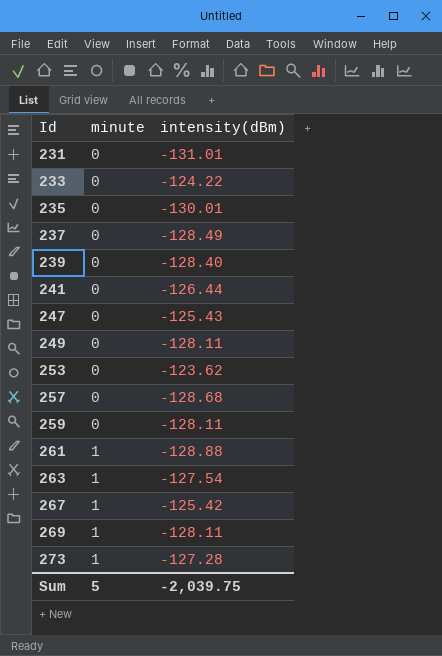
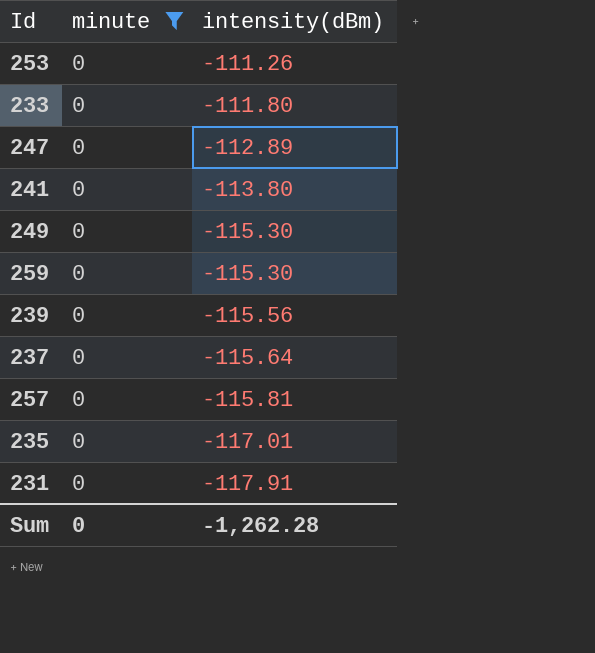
filter: none -> minute = 0
row order: Id ascending -> intensity(dBm) descending
253 | intensity(dBm): -123.62 -> -111.26
233 | intensity(dBm): -124.22 -> -111.80
247 | intensity(dBm): -125.43 -> -112.89
241 | intensity(dBm): -126.44 -> -113.80
249 | intensity(dBm): -128.11 -> -115.30
259 | intensity(dBm): -128.11 -> -115.30
239 | intensity(dBm): -128.40 -> -115.56
237 | intensity(dBm): -128.49 -> -115.64
257 | intensity(dBm): -128.68 -> -115.81
235 | intensity(dBm): -130.01 -> -117.01
231 | intensity(dBm): -131.01 -> -117.91
Sum | minute: 5 -> 0
Sum | intensity(dBm): -2,039.75 -> -1,262.28

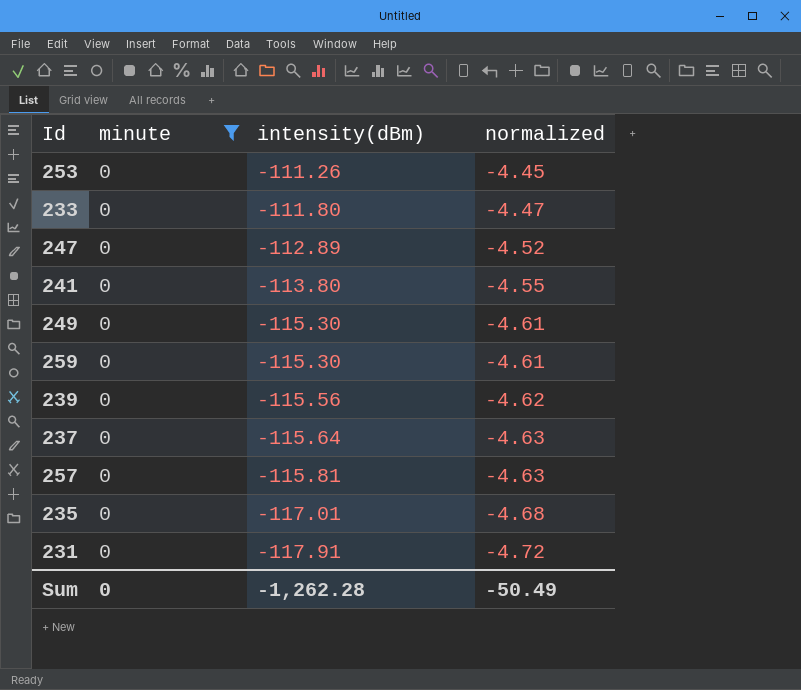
column normalized | formula: none -> [intensity(dBm)] * 0.04

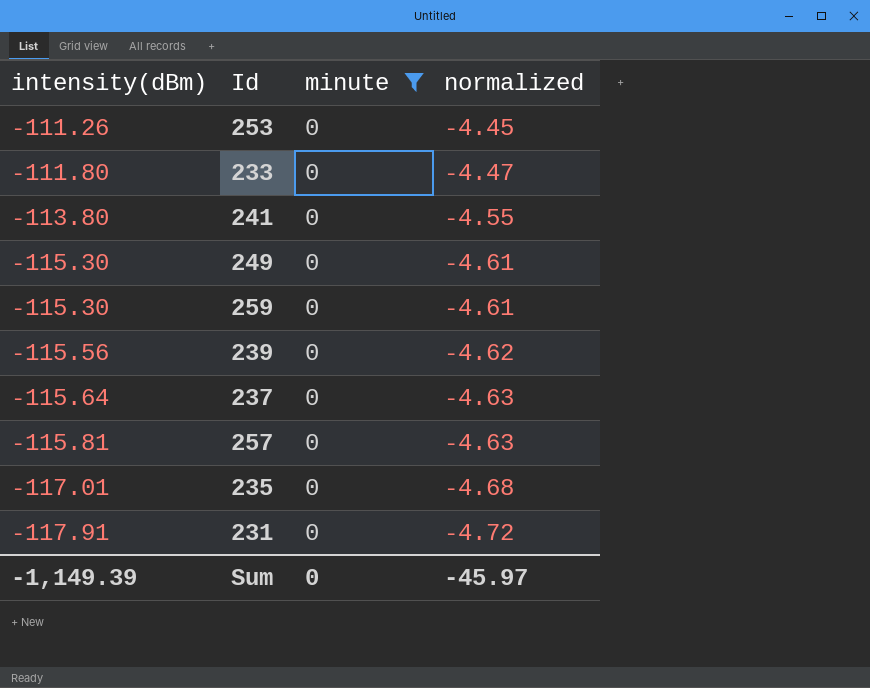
column intensity(dBm) | position: 3 -> 1
row 247: 0 | -112.89 | -4.52 -> none
Sum | intensity(dBm): -1,262.28 -> -1,149.39
Sum | normalized: -50.49 -> -45.97

